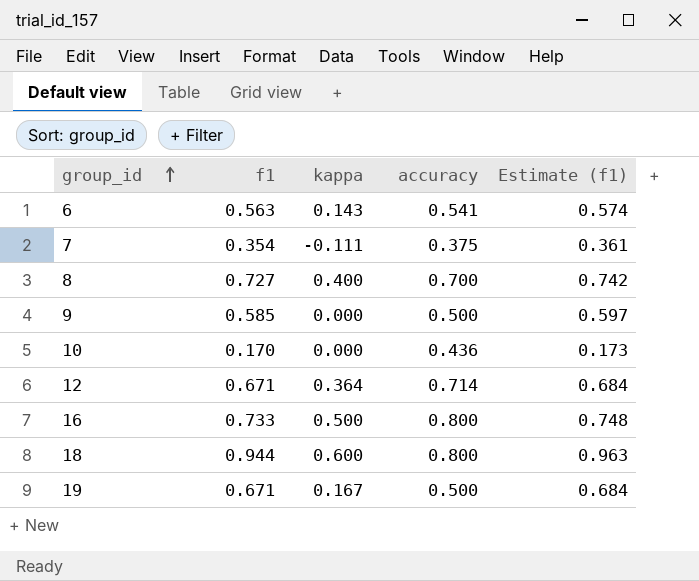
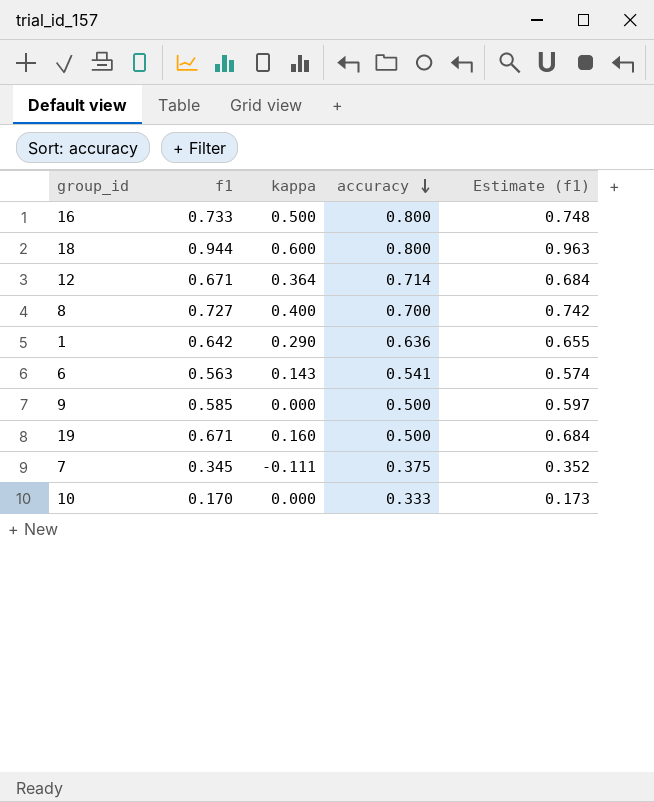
row order: group_id ascending -> accuracy descending
row 1: none -> 0.642 | 0.290 | 0.636 | 0.655
19 | kappa: 0.167 -> 0.160
7 | f1: 0.354 -> 0.345
7 | Estimate (f1): 0.361 -> 0.352
10 | accuracy: 0.436 -> 0.333

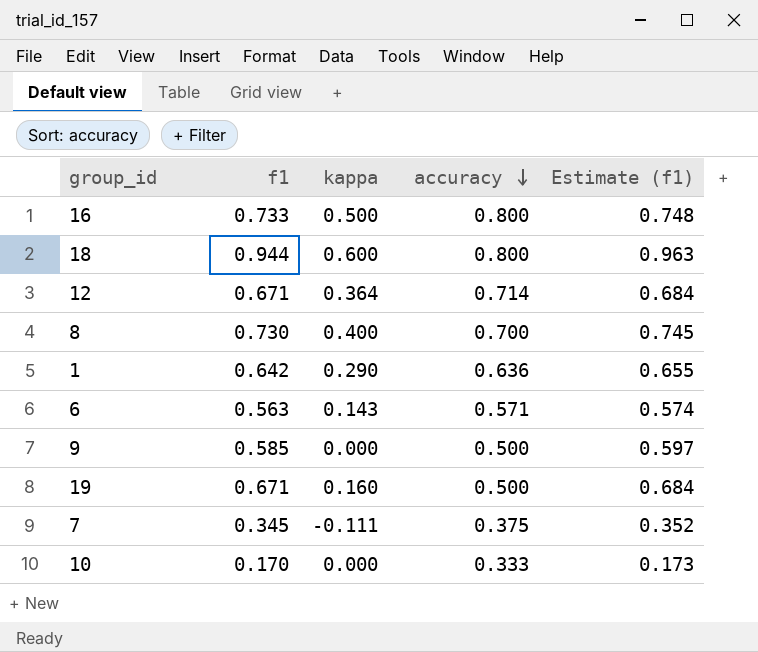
8 | f1: 0.727 -> 0.730
8 | Estimate (f1): 0.742 -> 0.745
6 | accuracy: 0.541 -> 0.571

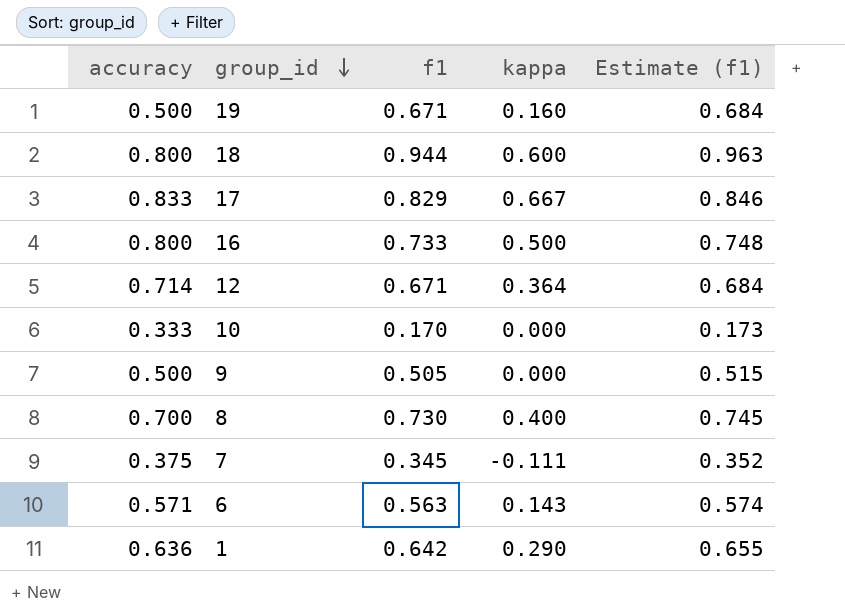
row order: accuracy descending -> group_id descending
column accuracy | position: 4 -> 1
row 17: none -> 0.833 | 0.829 | 0.667 | 0.846
9 | f1: 0.585 -> 0.505
9 | Estimate (f1): 0.597 -> 0.515

